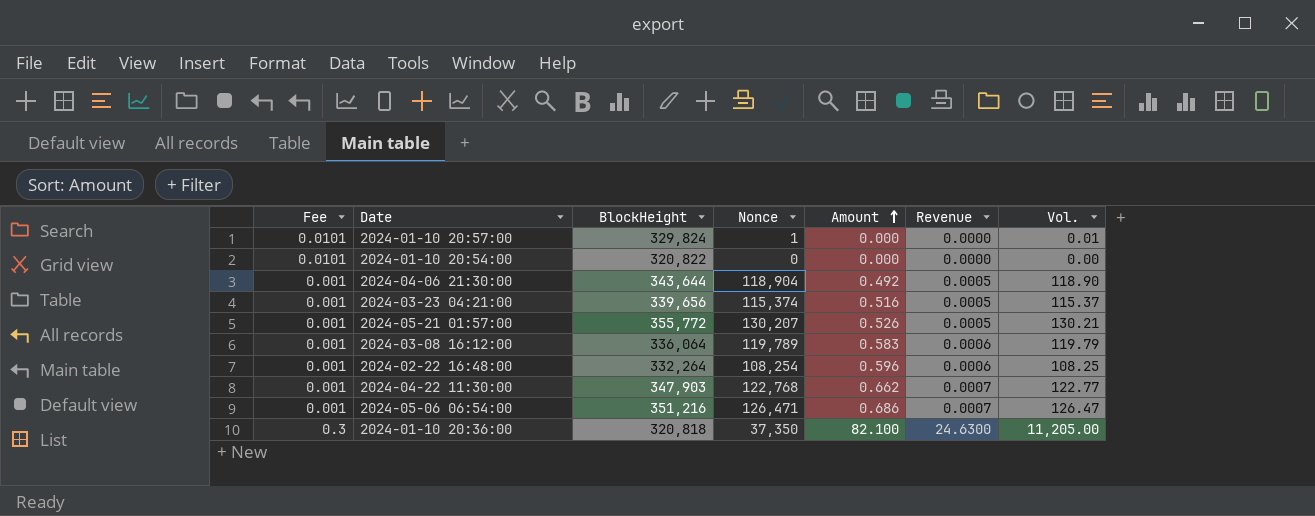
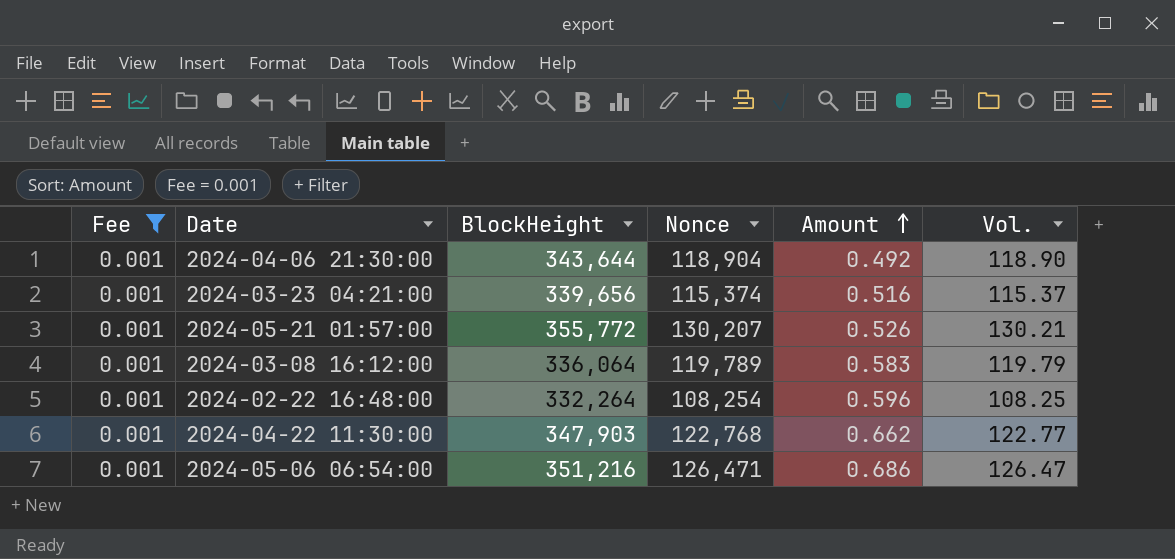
filter: none -> Fee = 0.001
column Revenue | formula: [Fee] * [Amount] -> none

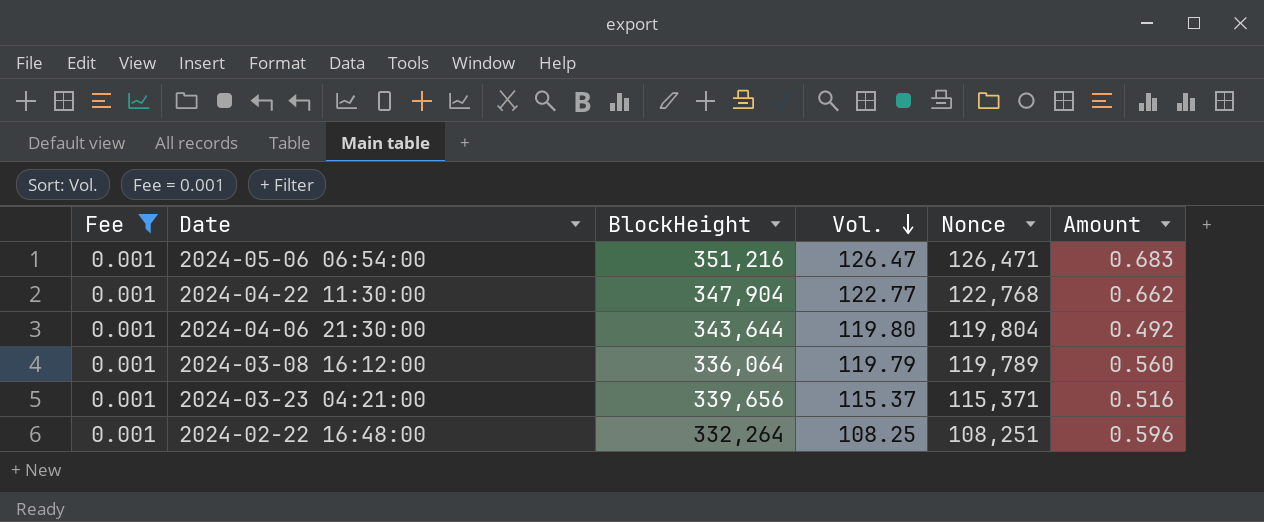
row order: Amount ascending -> Vol. descending
column Vol. | position: 6 -> 4
row 2024-05-21 01:57:00: 0.001 | 355,772 | 130,207 | 0.526 | 130.21 -> none
2024-05-06 06:54:00 | Amount: 0.686 -> 0.683
2024-04-22 11:30:00 | BlockHeight: 347,903 -> 347,904
2024-04-06 21:30:00 | Vol.: 118.90 -> 119.80
2024-04-06 21:30:00 | Nonce: 118,904 -> 119,804
2024-03-08 16:12:00 | Amount: 0.583 -> 0.560
2024-03-23 04:21:00 | Nonce: 115,374 -> 115,371
2024-02-22 16:48:00 | Nonce: 108,254 -> 108,251

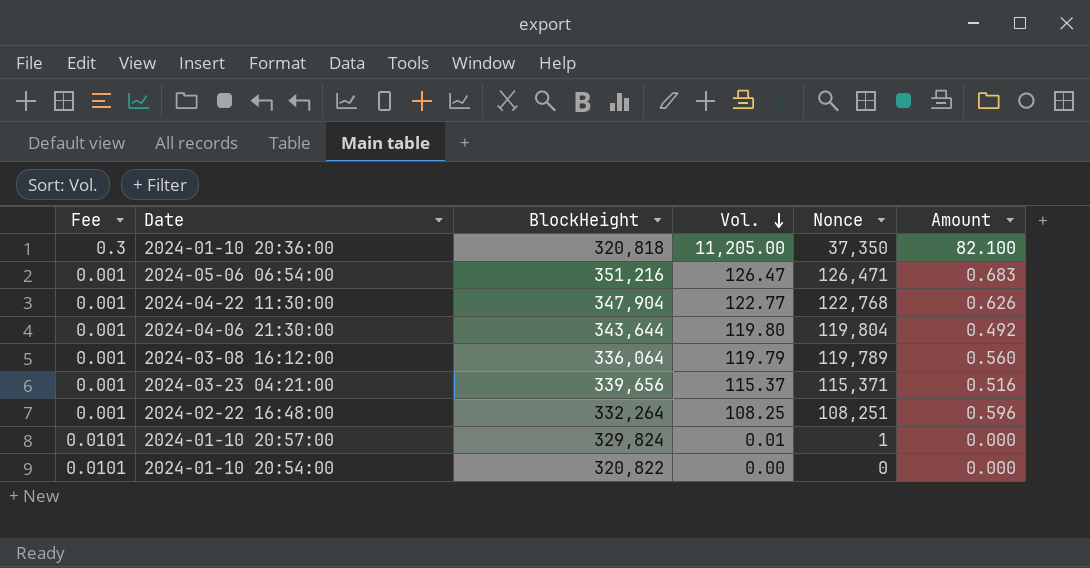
filter: Fee = 0.001 -> none
2024-04-22 11:30:00 | Amount: 0.662 -> 0.626

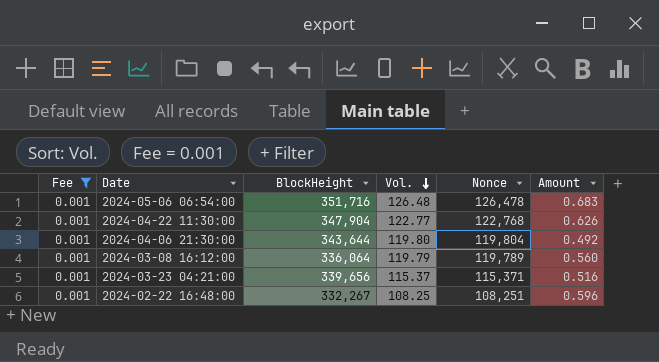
filter: none -> Fee = 0.001
2024-05-06 06:54:00 | BlockHeight: 351,216 -> 351,716
2024-05-06 06:54:00 | Vol.: 126.47 -> 126.48
2024-05-06 06:54:00 | Nonce: 126,471 -> 126,478
2024-02-22 16:48:00 | BlockHeight: 332,264 -> 332,267

